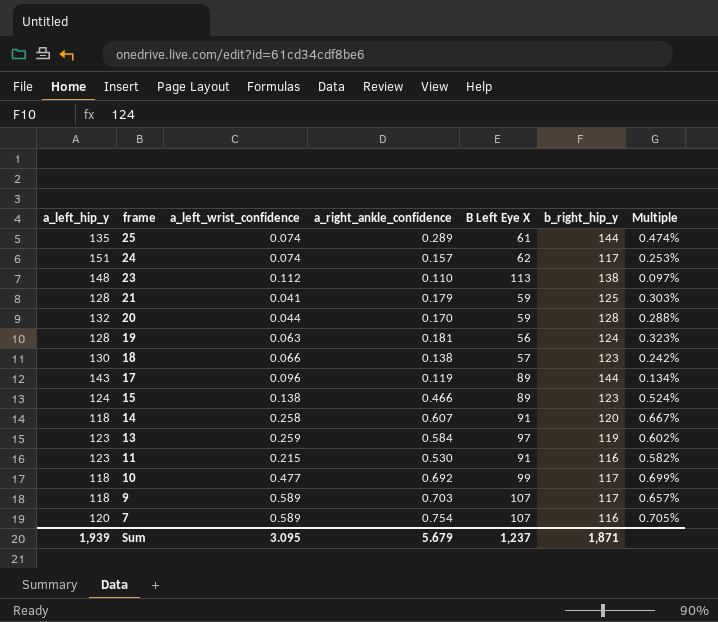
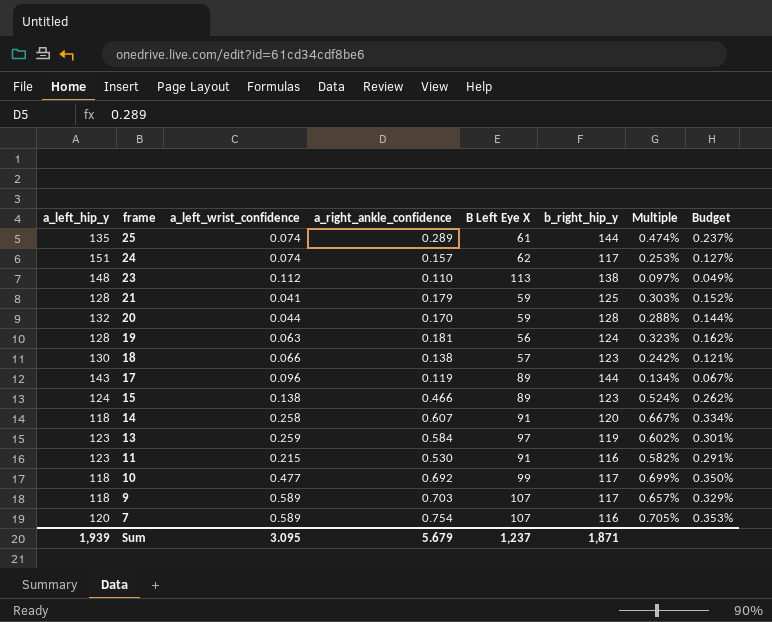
column Budget | formula: none -> [Multiple] * 0.5

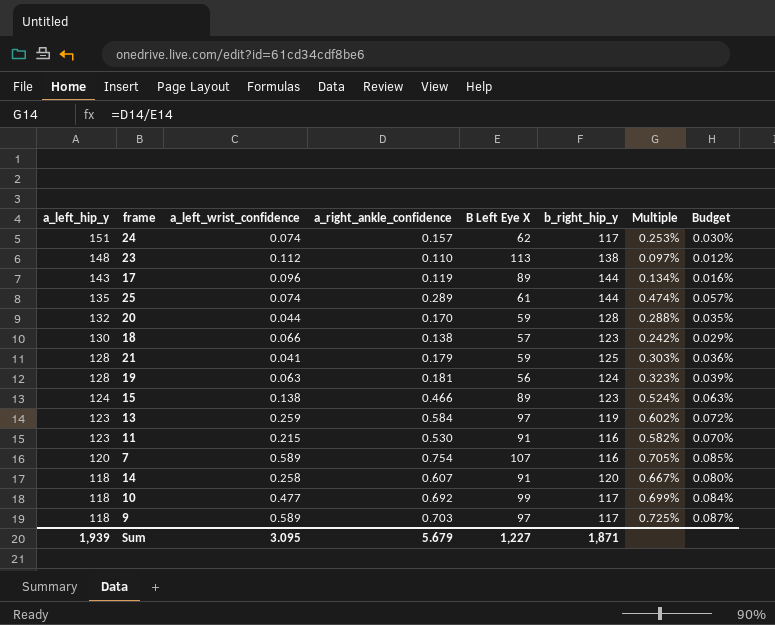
row order: frame descending -> a_left_hip_y descending
column Budget | formula: [Multiple] * 0.5 -> [Multiple] * 0.12
9 | B Left Eye X: 107 -> 97
9 | Multiple: 0.657% -> 0.725%
Sum | B Left Eye X: 1,237 -> 1,227

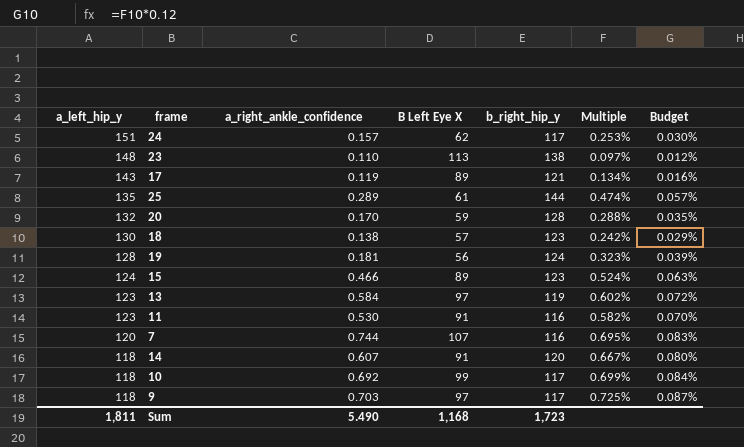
column a_left_wrist_confidence | position: 3 -> none
row 21: 128 | 0.041 | 0.179 | 59 | 125 | 0.303% | 0.036% -> none
17 | b_right_hip_y: 144 -> 121
7 | a_right_ankle_confidence: 0.754 -> 0.744
7 | Multiple: 0.705% -> 0.695%
7 | Budget: 0.085% -> 0.083%
Sum | a_left_hip_y: 1,939 -> 1,811
Sum | a_right_ankle_confidence: 5.679 -> 5.490
Sum | B Left Eye X: 1,227 -> 1,168
Sum | b_right_hip_y: 1,871 -> 1,723

